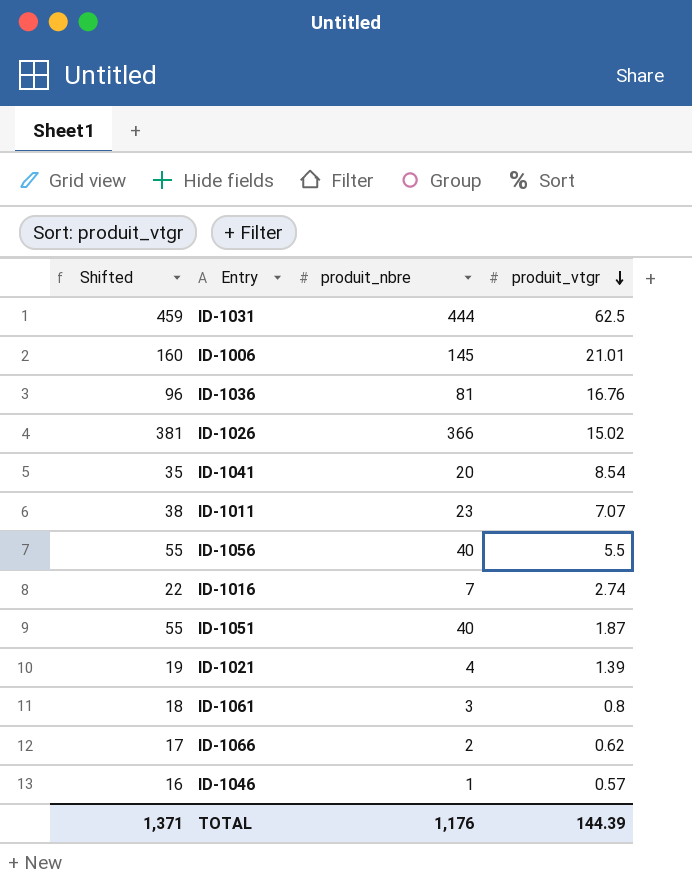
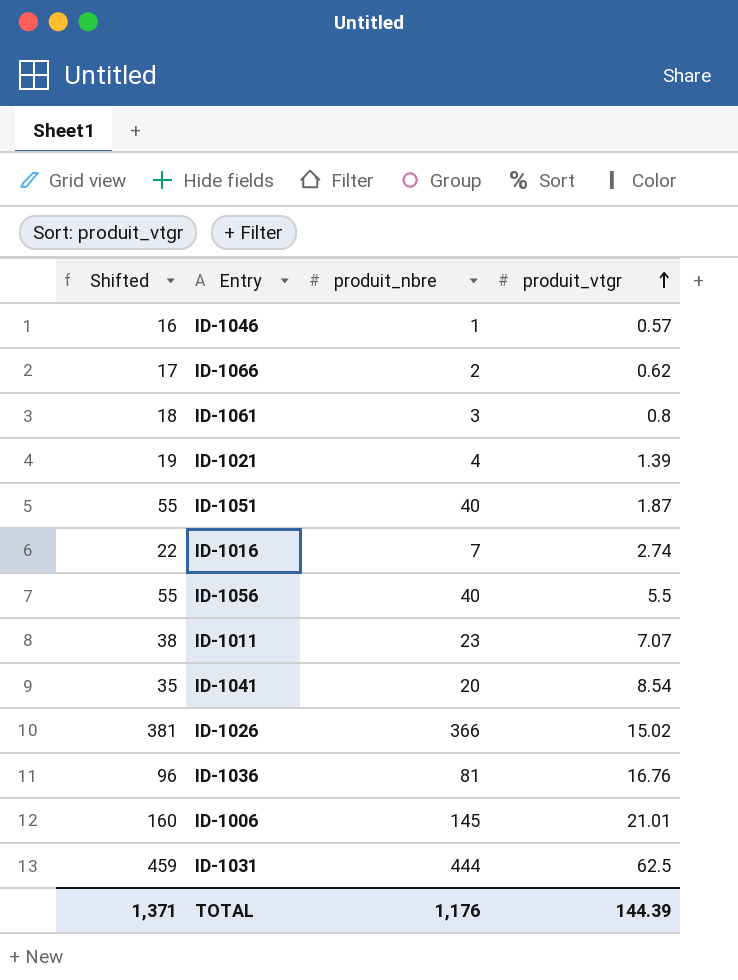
row order: produit_vtgr descending -> produit_vtgr ascending

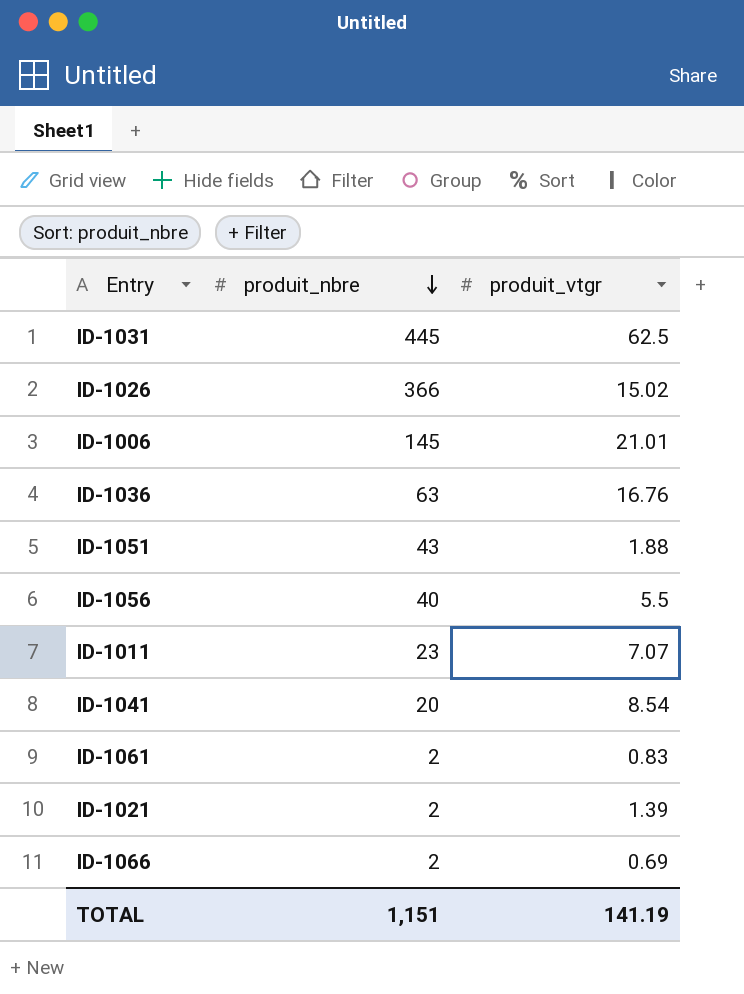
row order: produit_vtgr ascending -> produit_nbre descending
column Shifted | formula: [produit_nbre] + 15 -> none
row ID-1046: 16 | 1 | 0.57 -> none
row ID-1016: 22 | 7 | 2.74 -> none
ID-1031 | produit_nbre: 444 -> 445
ID-1036 | produit_nbre: 81 -> 63
ID-1051 | produit_nbre: 40 -> 43
ID-1051 | produit_vtgr: 1.87 -> 1.88
ID-1061 | produit_nbre: 3 -> 2
ID-1061 | produit_vtgr: 0.8 -> 0.83
ID-1021 | produit_nbre: 4 -> 2
ID-1066 | produit_vtgr: 0.62 -> 0.69
TOTAL | produit_nbre: 1,176 -> 1,151
TOTAL | produit_vtgr: 144.39 -> 141.19

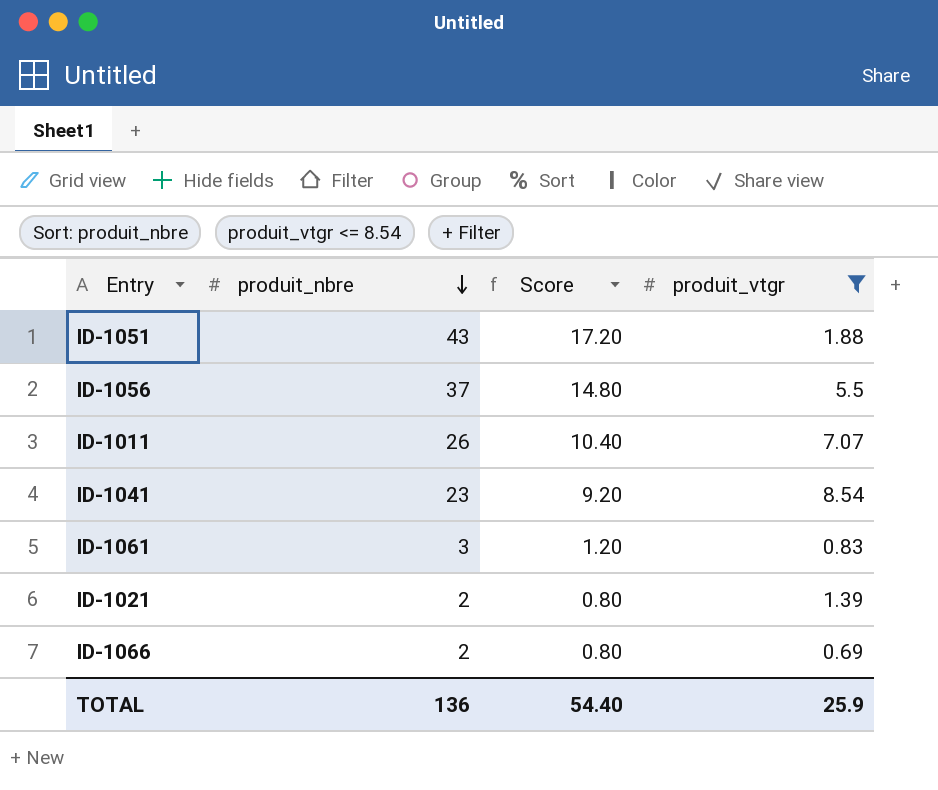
filter: none -> produit_vtgr <= 8.54
column Score | formula: none -> [produit_nbre] * 0.4
ID-1056 | produit_nbre: 40 -> 37
ID-1011 | produit_nbre: 23 -> 26
ID-1041 | produit_nbre: 20 -> 23
ID-1061 | produit_nbre: 2 -> 3
TOTAL | produit_nbre: 1,151 -> 136
TOTAL | produit_vtgr: 141.19 -> 25.9

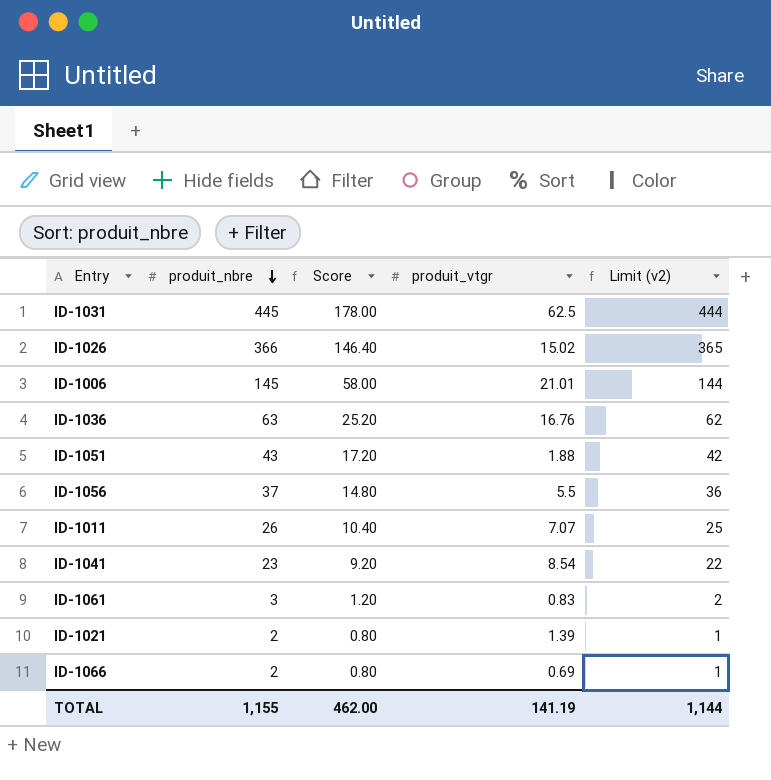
filter: produit_vtgr <= 8.54 -> none
column Limit (v2) | formula: none -> [produit_nbre] - 1
TOTAL | produit_nbre: 136 -> 1,155
TOTAL | Score: 54.40 -> 462.00
TOTAL | produit_vtgr: 25.9 -> 141.19

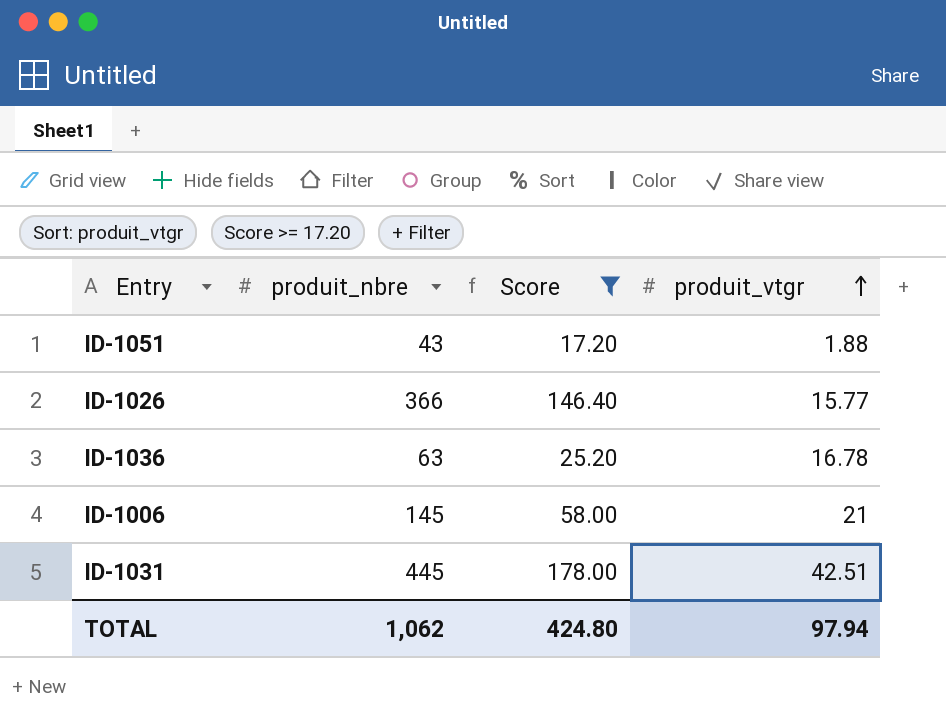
filter: none -> Score >= 17.20
row order: produit_nbre descending -> produit_vtgr ascending
column Limit (v2) | formula: [produit_nbre] - 1 -> none
ID-1026 | produit_vtgr: 15.02 -> 15.77
ID-1036 | produit_vtgr: 16.76 -> 16.78
ID-1006 | produit_vtgr: 21.01 -> 21
ID-1031 | produit_vtgr: 62.5 -> 42.51
TOTAL | produit_nbre: 1,155 -> 1,062
TOTAL | Score: 462.00 -> 424.80
TOTAL | produit_vtgr: 141.19 -> 97.94

